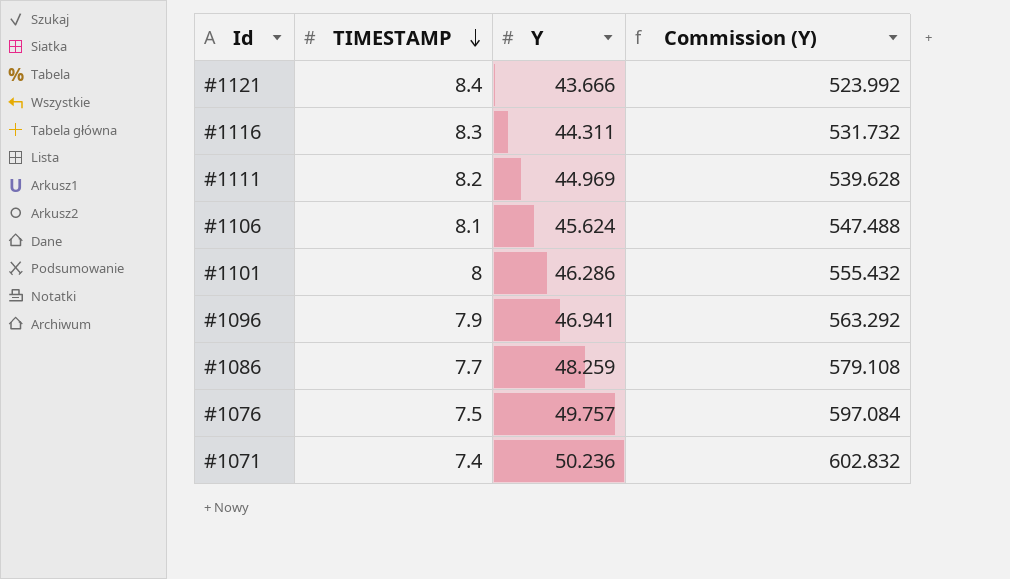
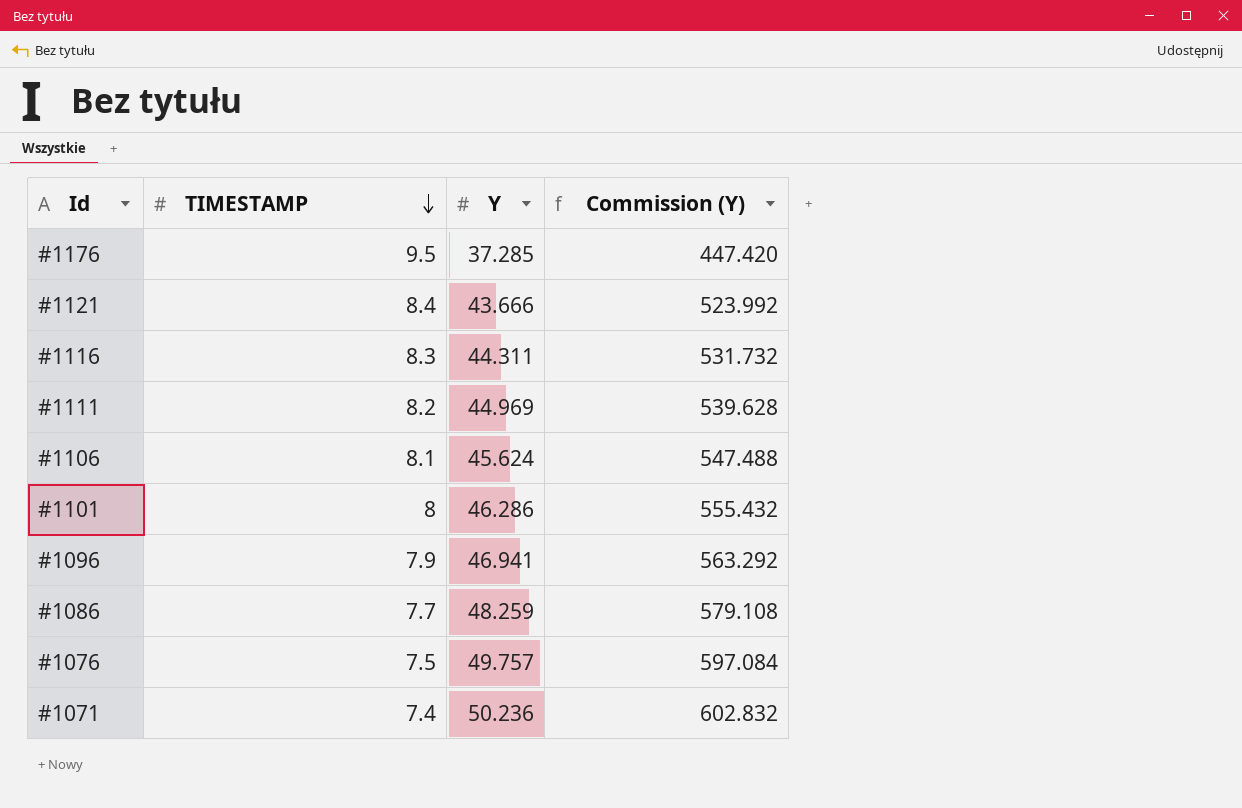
row #1176: none -> 9.5 | 37.285 | 447.420

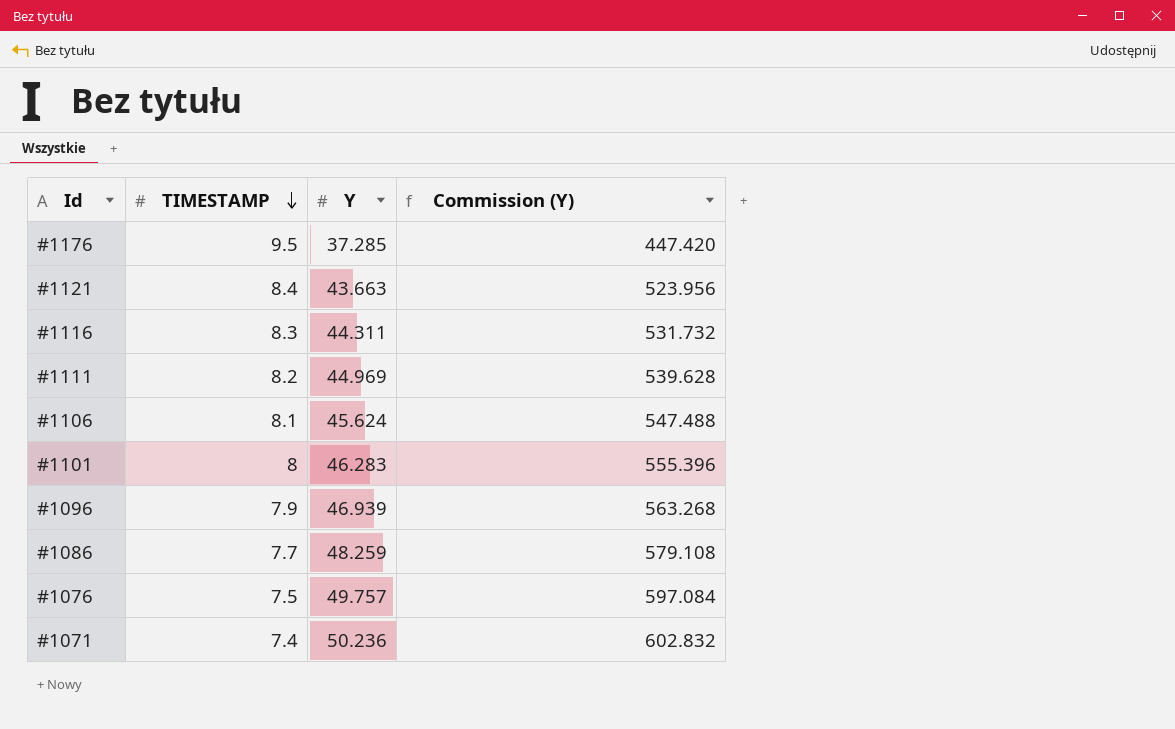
#1121 | Y: 43.666 -> 43.663
#1121 | Commission (Y): 523.992 -> 523.956
#1101 | Y: 46.286 -> 46.283
#1101 | Commission (Y): 555.432 -> 555.396
#1096 | Y: 46.941 -> 46.939
#1096 | Commission (Y): 563.292 -> 563.268

